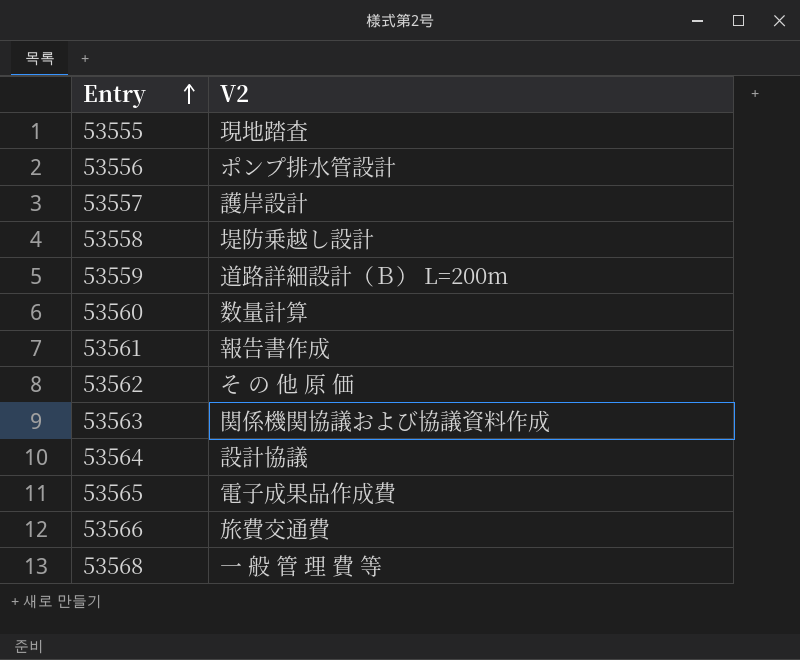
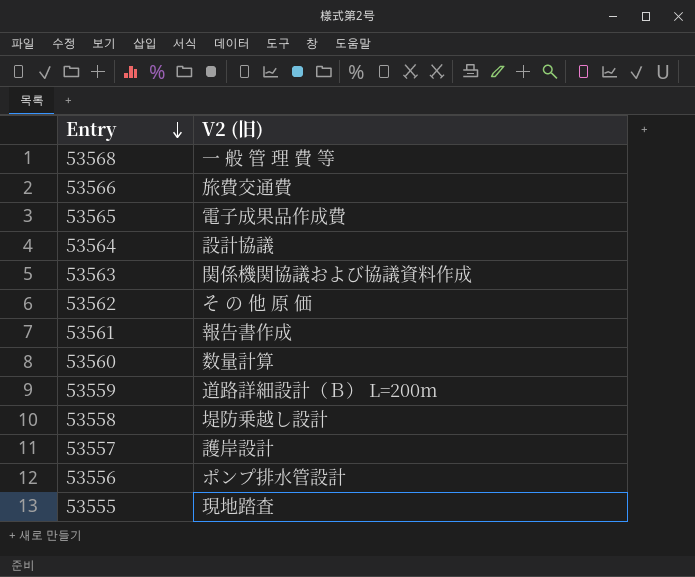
row order: Entry ascending -> Entry descending
column name: V2 -> V2 (旧)

